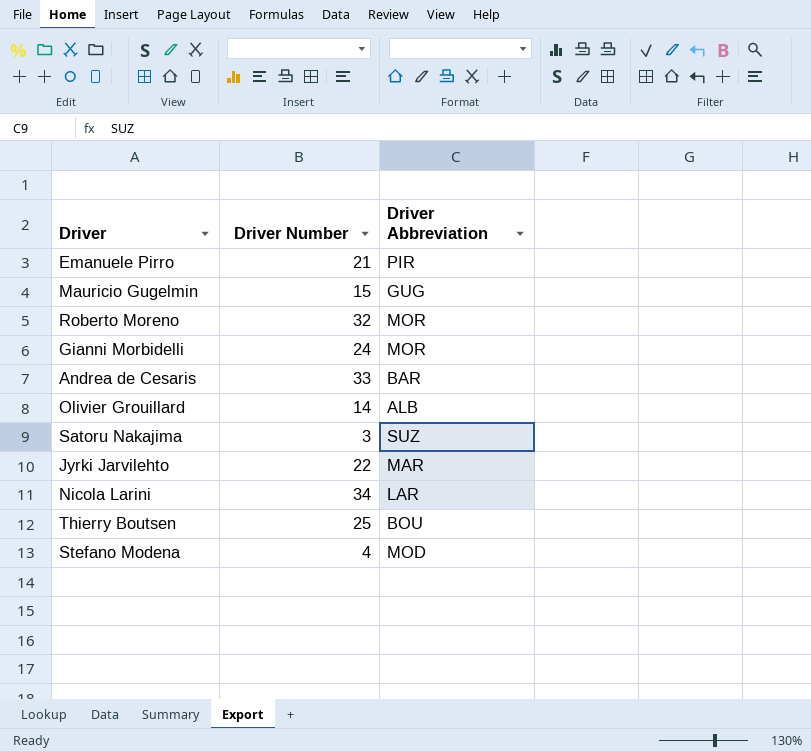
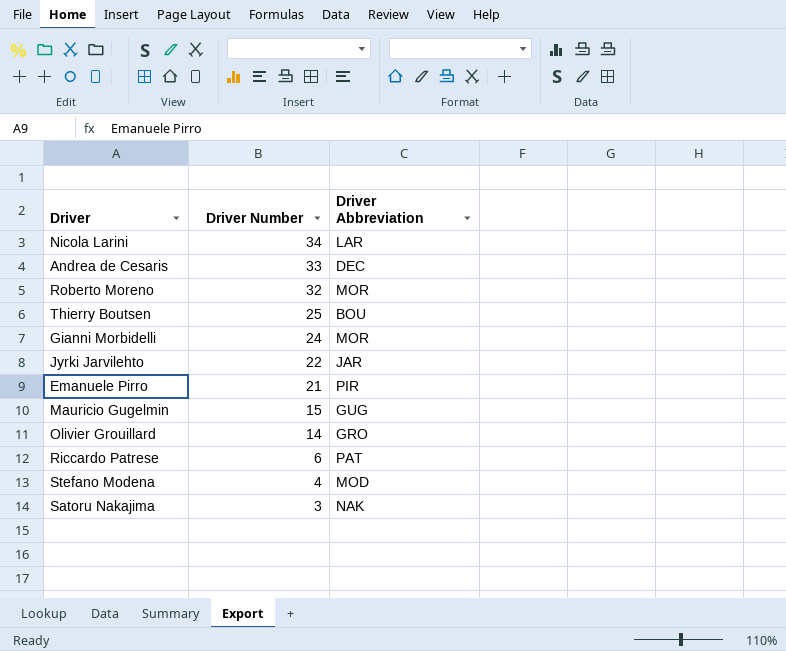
row order: none -> Driver Number descending
Andrea de Cesaris | Driver Abbreviation: BAR -> DEC
Jyrki Jarvilehto | Driver Abbreviation: MAR -> JAR
Olivier Grouillard | Driver Abbreviation: ALB -> GRO
row Riccardo Patrese: none -> 6 | PAT
Satoru Nakajima | Driver Abbreviation: SUZ -> NAK

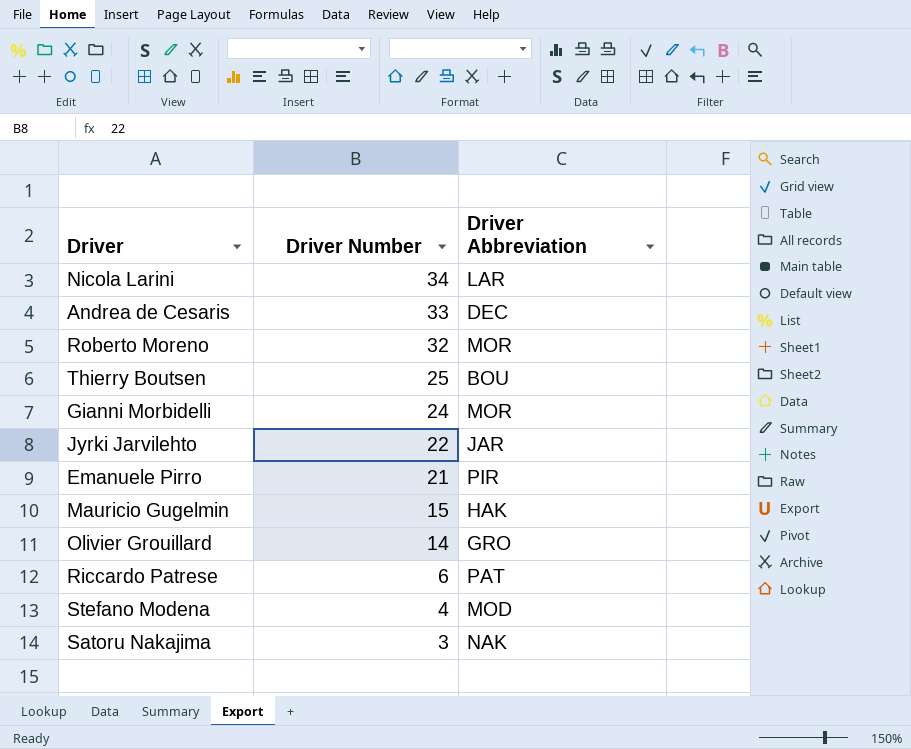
Mauricio Gugelmin | Driver Abbreviation: GUG -> HAK

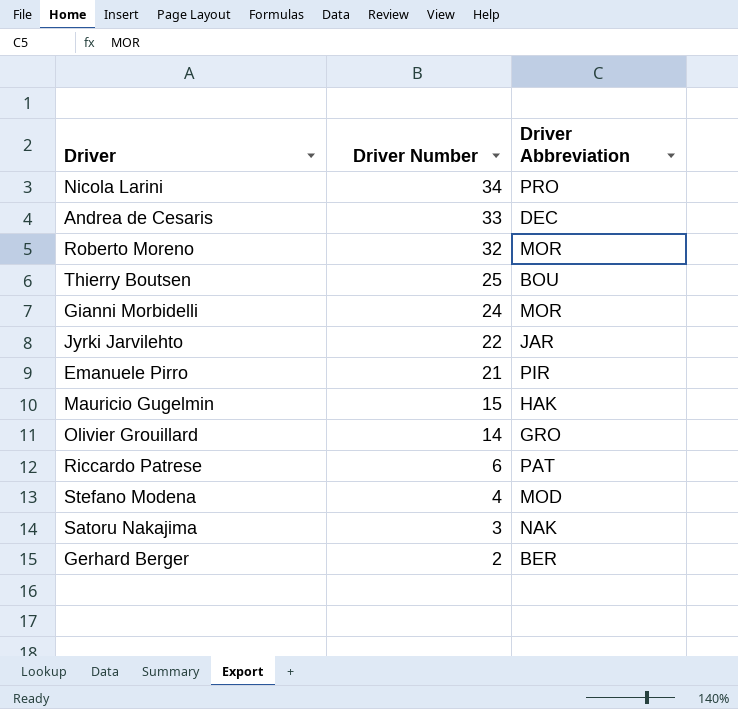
Nicola Larini | Driver Abbreviation: LAR -> PRO
row Gerhard Berger: none -> 2 | BER

